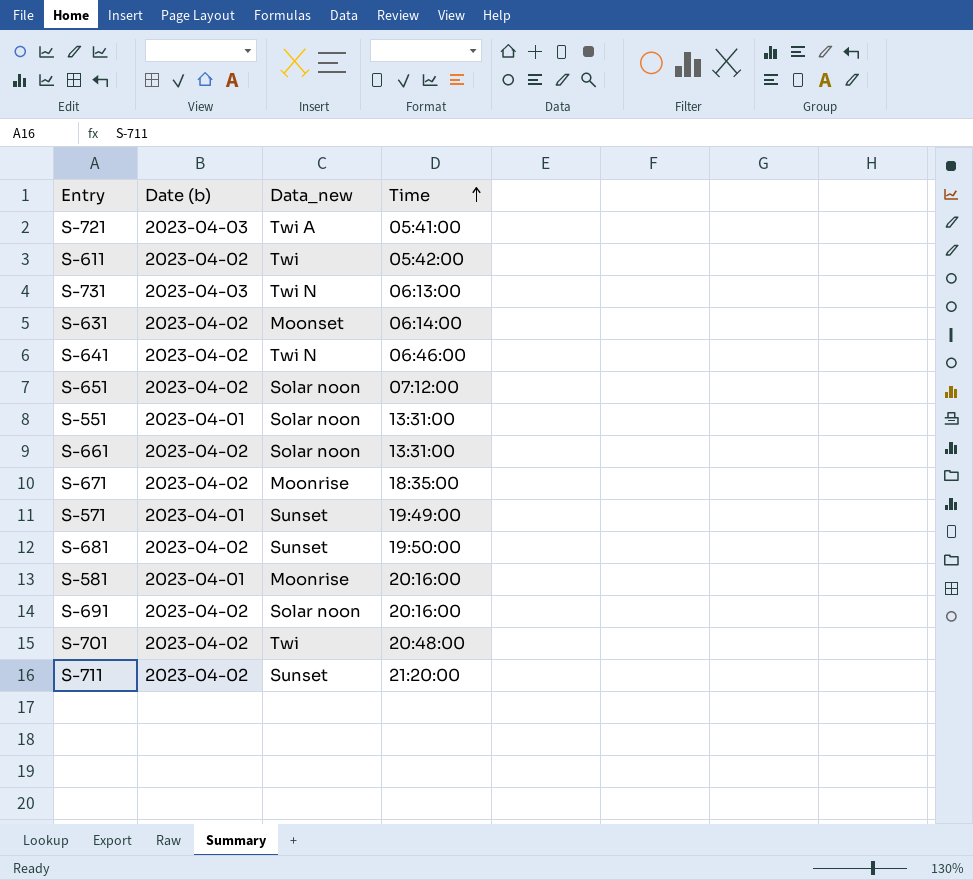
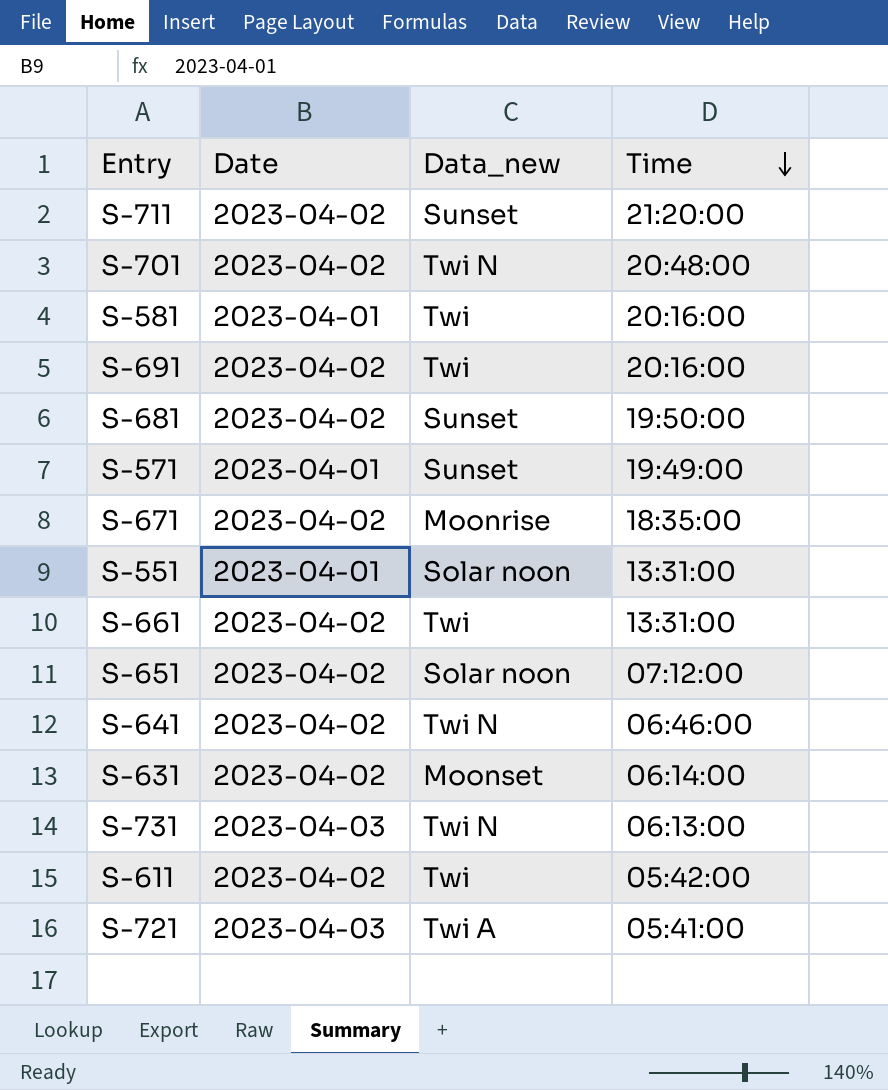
row order: Time ascending -> Time descending
column name: Date (b) -> Date
S-701 | Data_new: Twi -> Twi N
S-581 | Data_new: Moonrise -> Twi
S-691 | Data_new: Solar noon -> Twi
S-661 | Data_new: Solar noon -> Twi

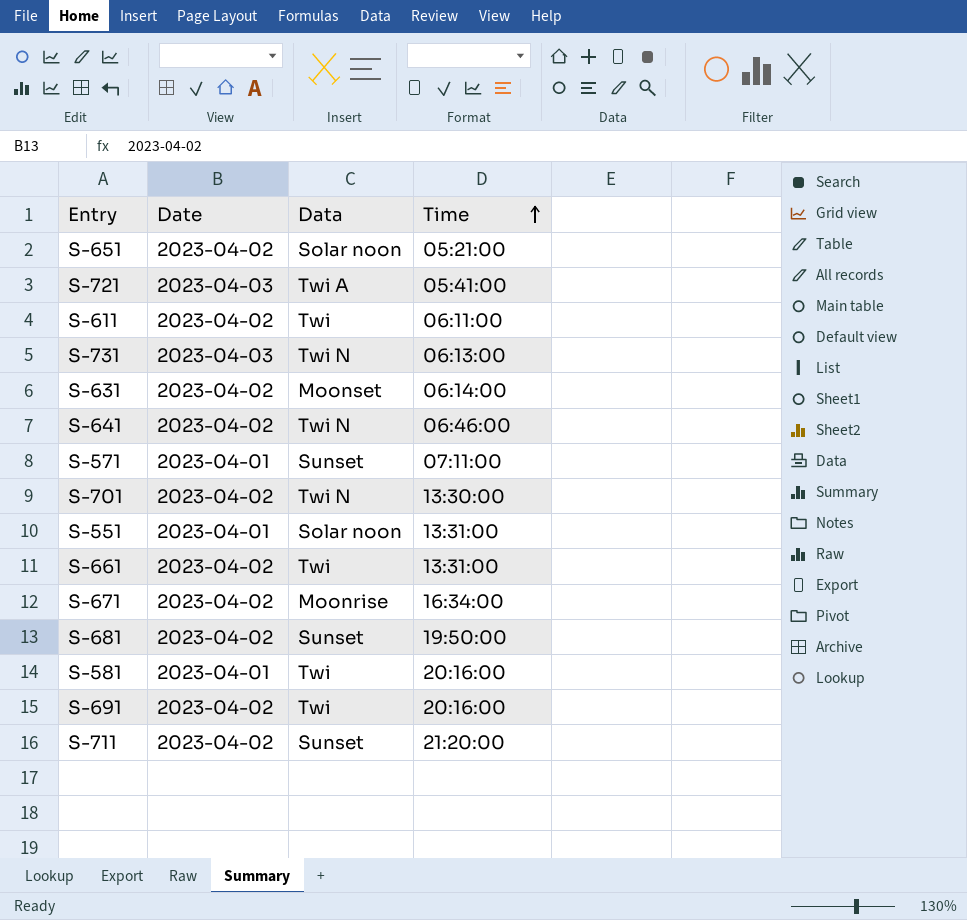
row order: Time descending -> Time ascending
column name: Data_new -> Data
S-651 | Time: 07:12:00 -> 05:21:00
S-611 | Time: 05:42:00 -> 06:11:00
S-571 | Time: 19:49:00 -> 07:11:00
S-701 | Time: 20:48:00 -> 13:30:00
S-671 | Time: 18:35:00 -> 16:34:00

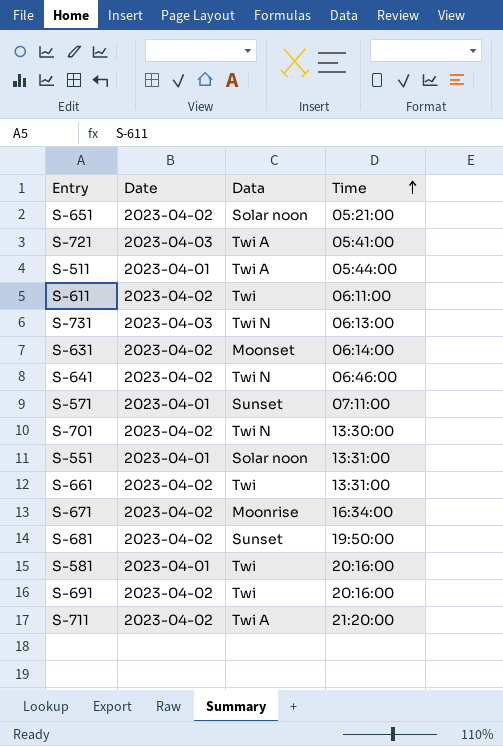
row S-511: none -> 2023-04-01 | Twi A | 05:44:00
S-711 | Data: Sunset -> Twi A

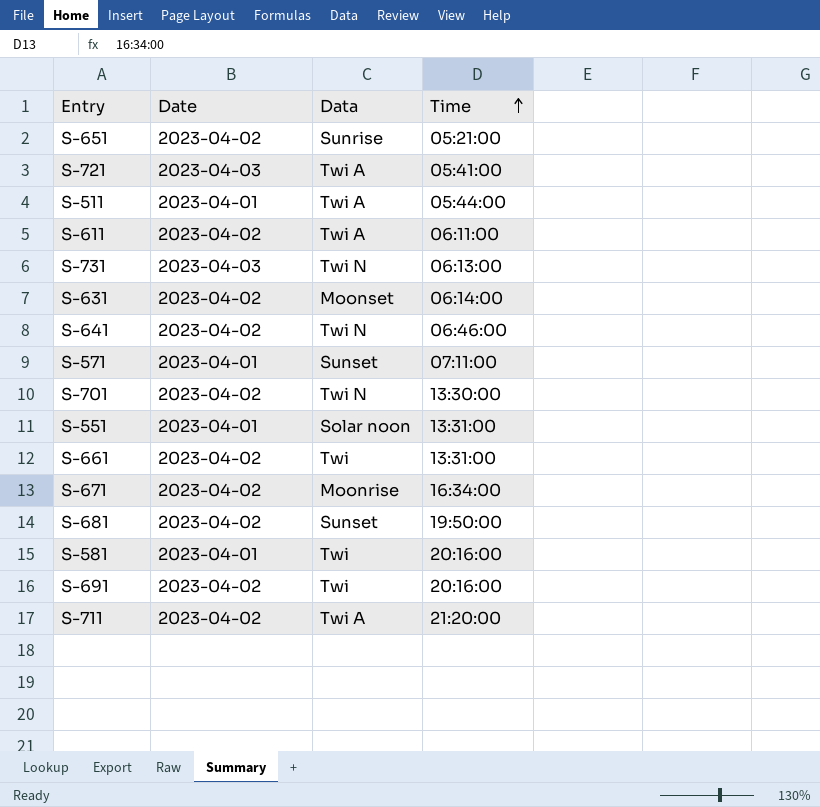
S-651 | Data: Solar noon -> Sunrise
S-611 | Data: Twi -> Twi A

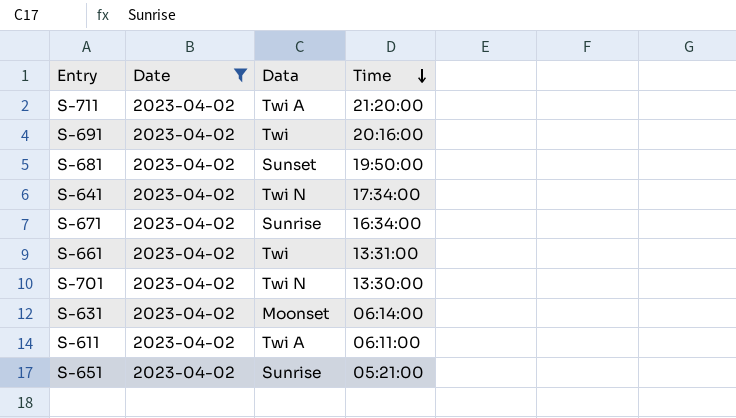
filter: none -> Date = 2023-04-02
row order: Time ascending -> Time descending
S-641 | Time: 06:46:00 -> 17:34:00
S-671 | Data: Moonrise -> Sunrise

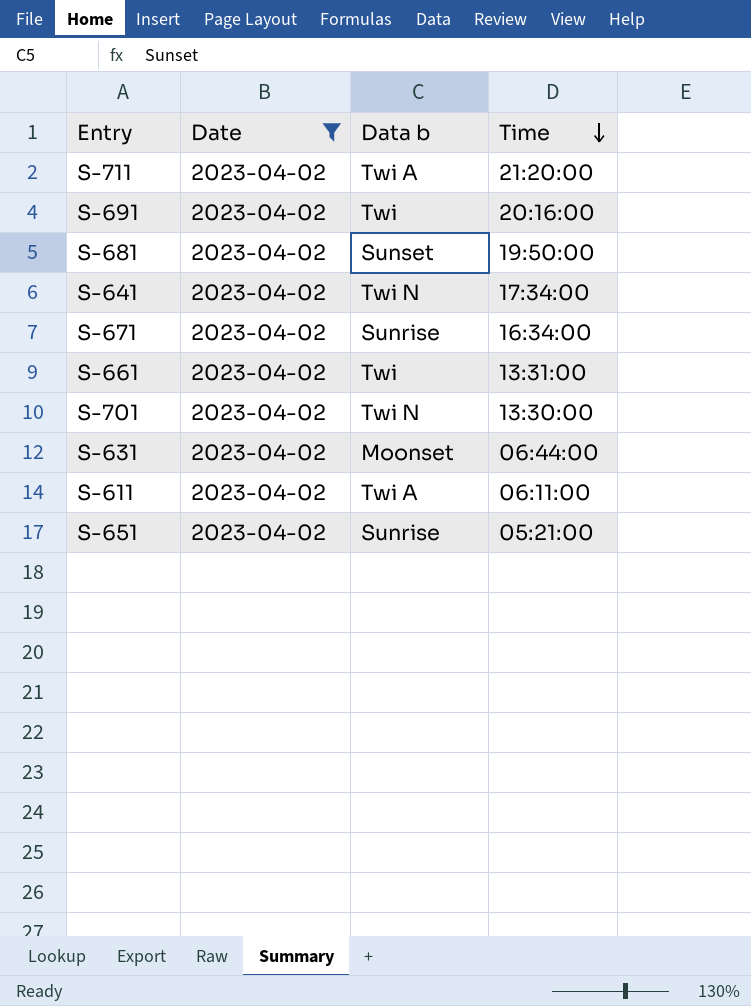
column name: Data -> Data b
S-631 | Time: 06:14:00 -> 06:44:00

